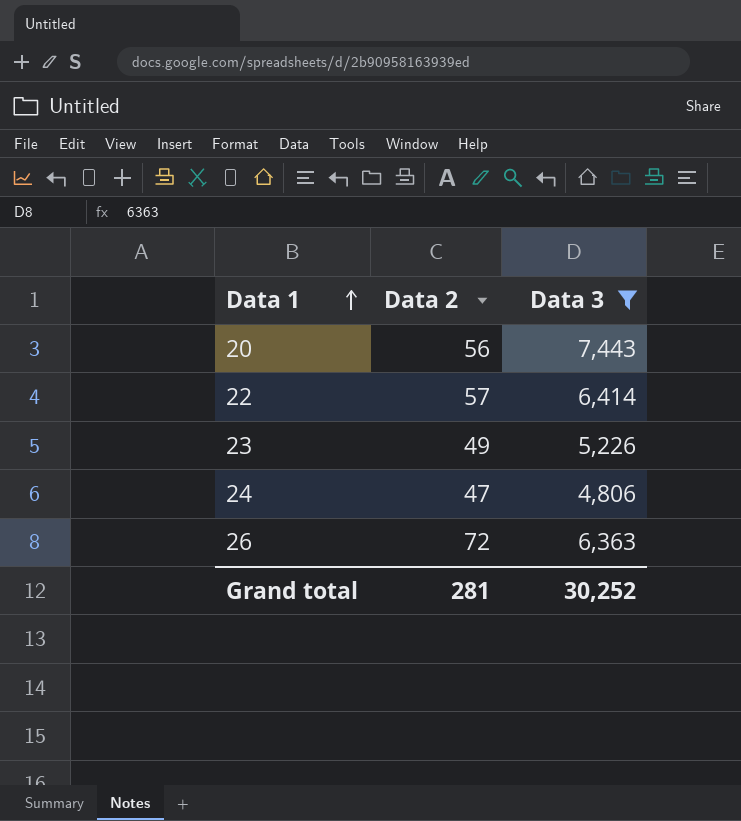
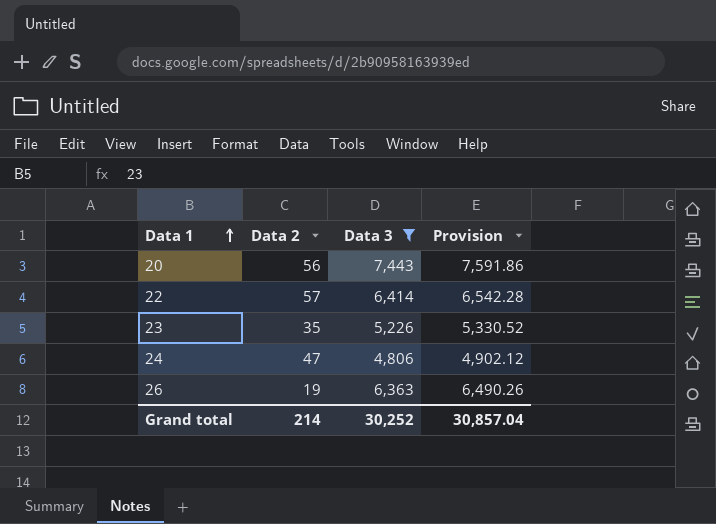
column Provision | formula: none -> [Data 3] * 1.02
23 | Data 2: 49 -> 35
26 | Data 2: 72 -> 19
Grand total | Data 2: 281 -> 214

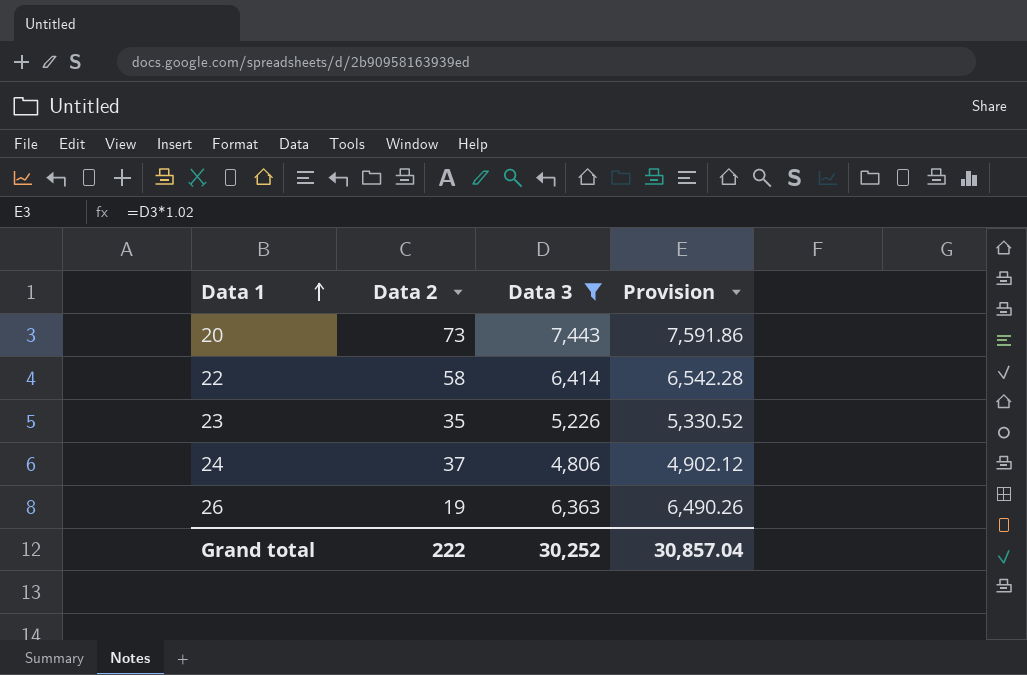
20 | Data 2: 56 -> 73
22 | Data 2: 57 -> 58
24 | Data 2: 47 -> 37
Grand total | Data 2: 214 -> 222

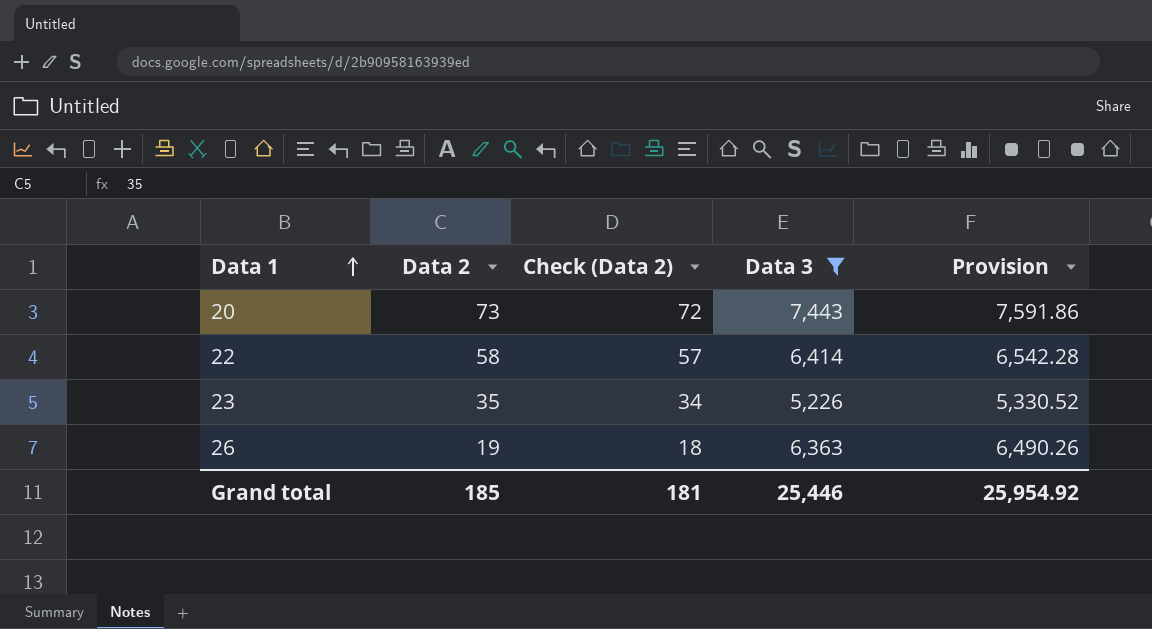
column Check (Data 2) | formula: none -> [Data 2] - 1
row 24: 37 | 4,806 | 4,902.12 -> none
Grand total | Data 2: 222 -> 185
Grand total | Data 3: 30,252 -> 25,446
Grand total | Provision: 30,857.04 -> 25,954.92

